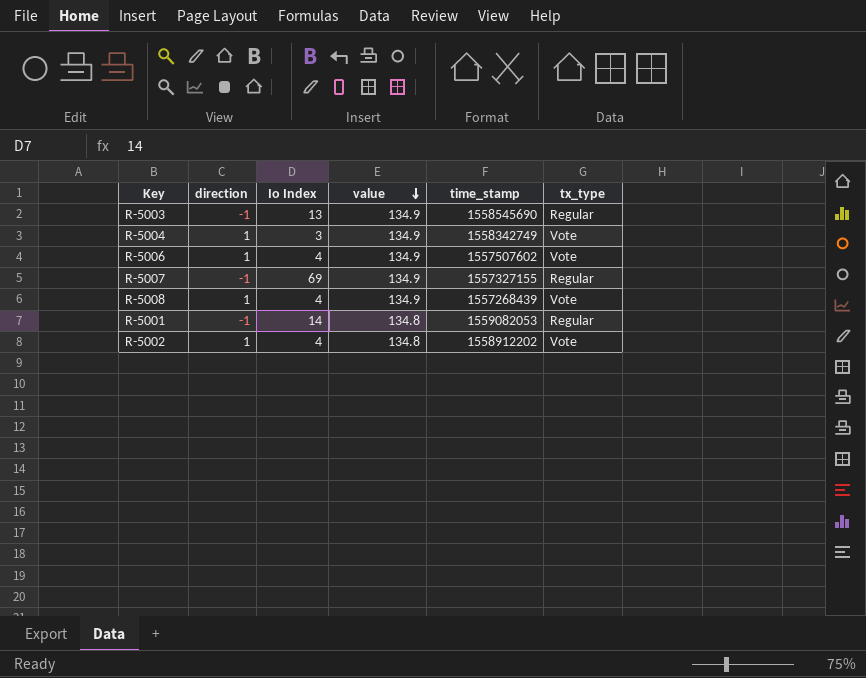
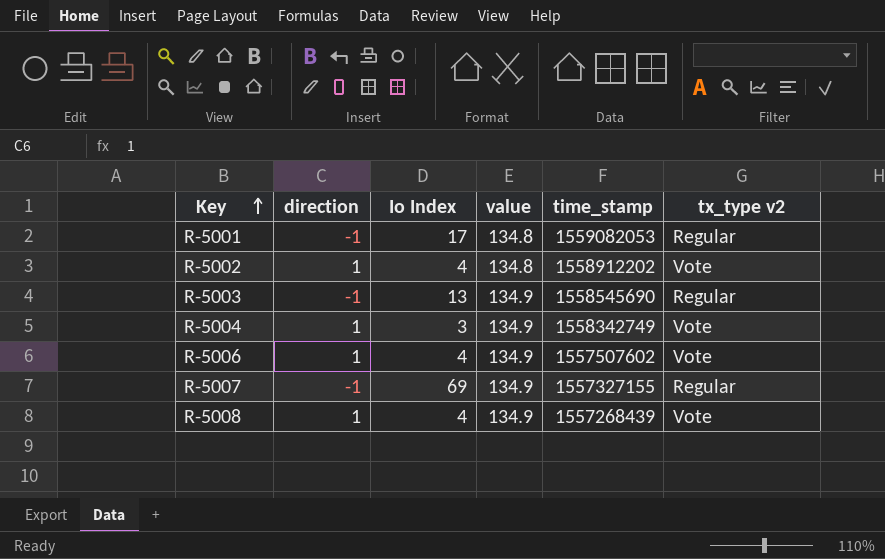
row order: value descending -> Key ascending
column name: tx_type -> tx_type v2
R-5001 | Io Index: 14 -> 17

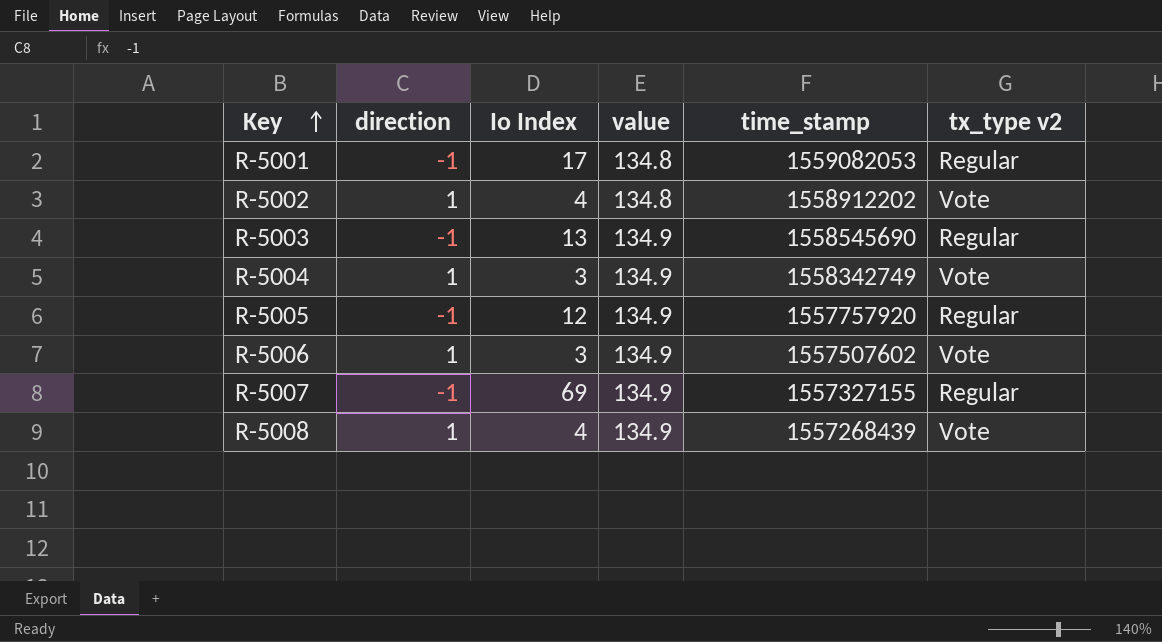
row R-5005: none -> -1 | 12 | 134.9 | 1557757920 | Regular
R-5006 | Io Index: 4 -> 3

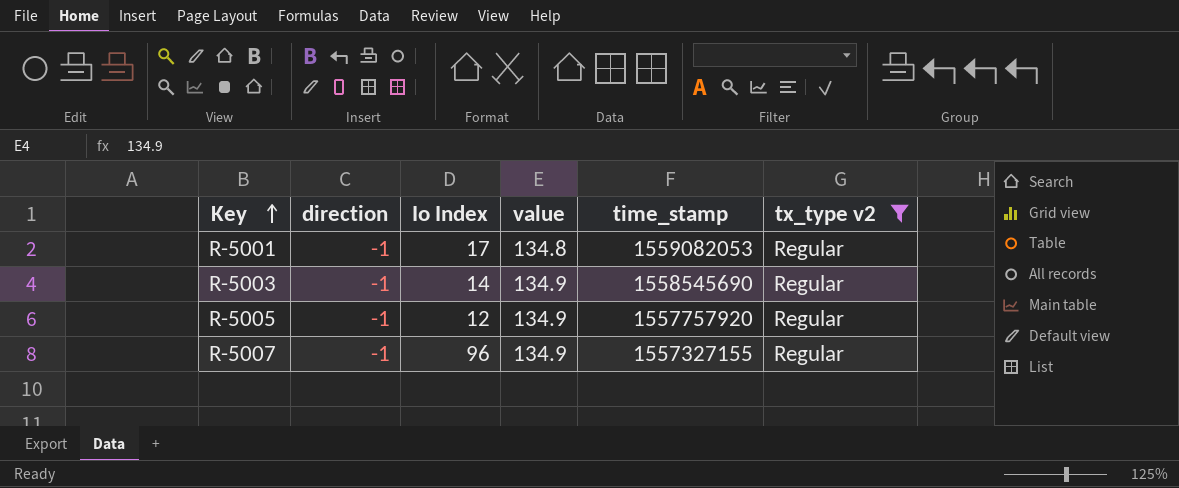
filter: none -> tx_type v2 = Regular
R-5003 | Io Index: 13 -> 14
R-5007 | Io Index: 69 -> 96

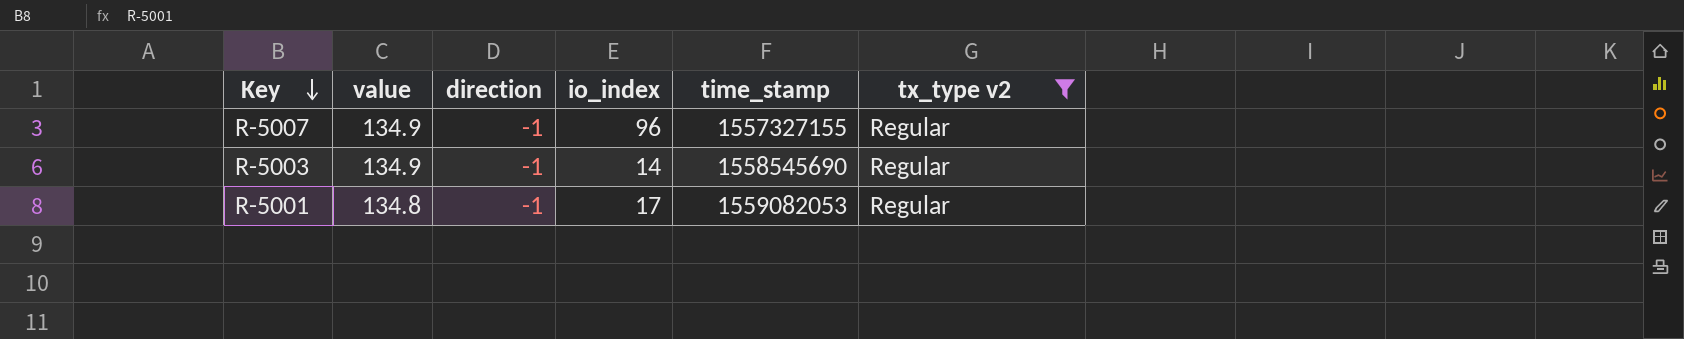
row order: Key ascending -> Key descending
column value | position: 4 -> 2
column name: Io Index -> io_index
row R-5005: -1 | 12 | 134.9 | 1557757920 | Regular -> none

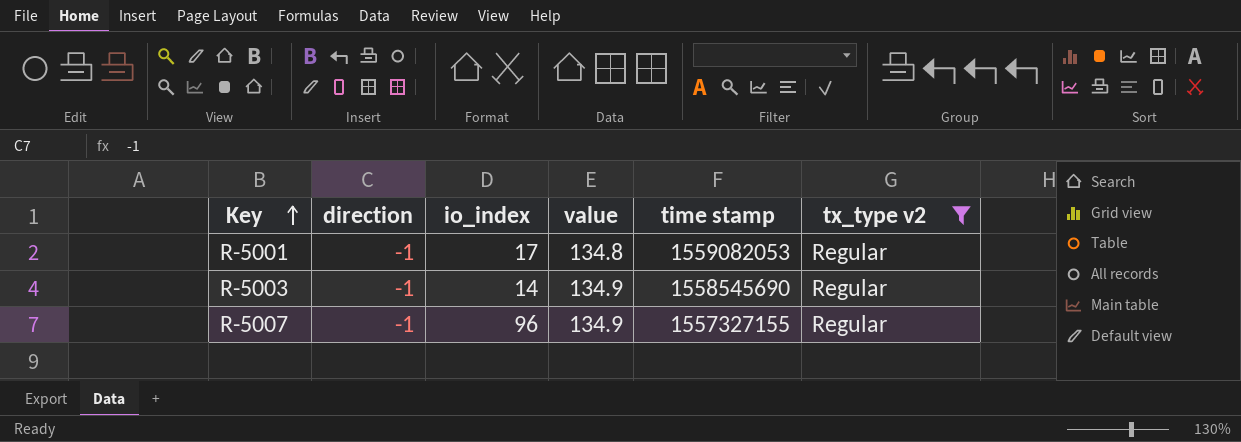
row order: Key descending -> Key ascending
column value | position: 2 -> 4
column name: time_stamp -> time stamp

